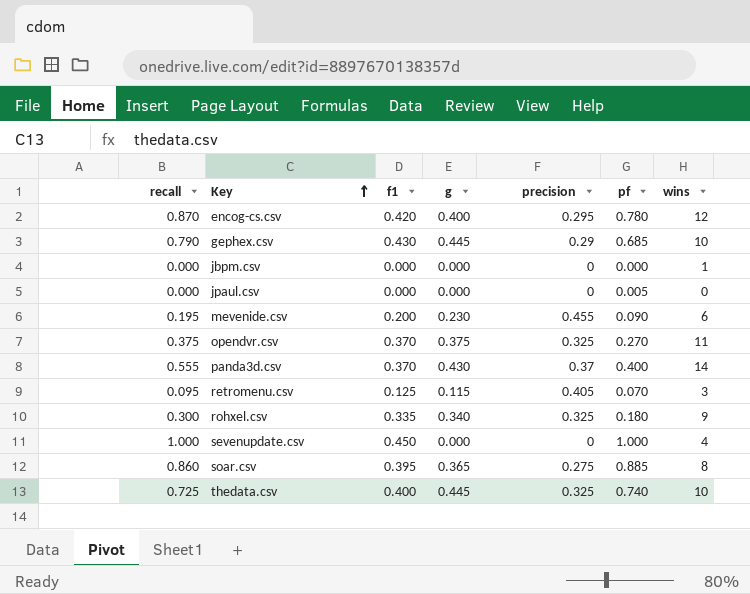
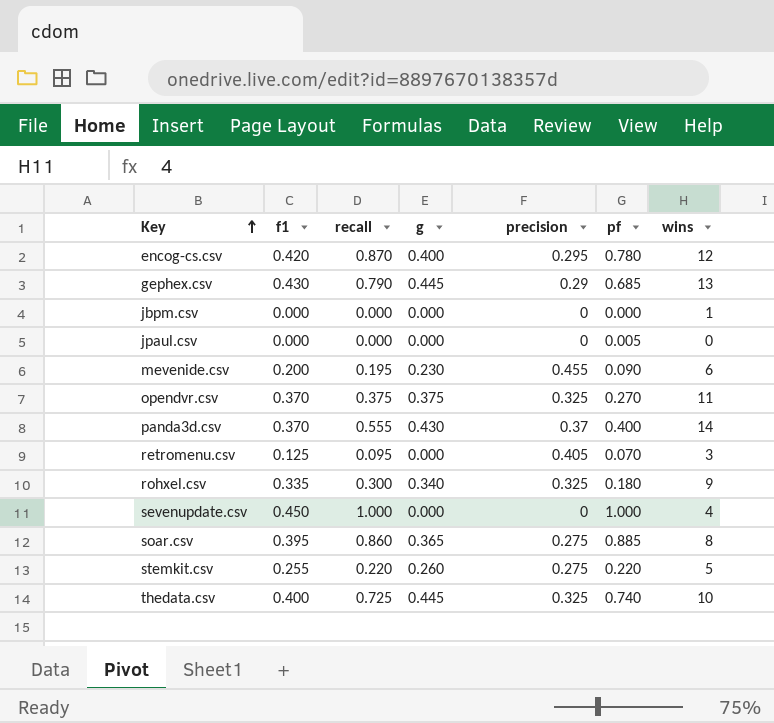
column recall | position: 1 -> 3
gephex.csv | wins: 10 -> 13
retromenu.csv | g: 0.115 -> 0.000
row stemkit.csv: none -> 0.255 | 0.220 | 0.260 | 0.275 | 0.220 | 5

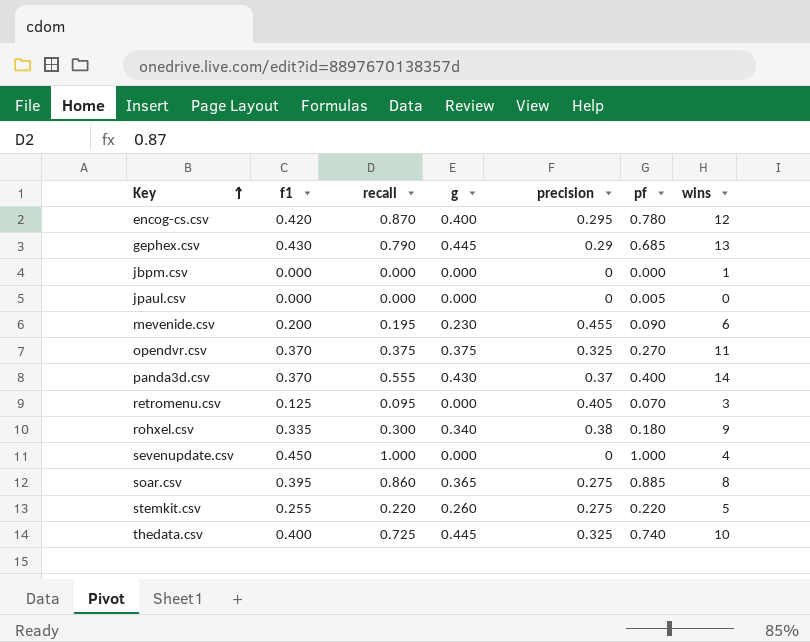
rohxel.csv | precision: 0.325 -> 0.38

